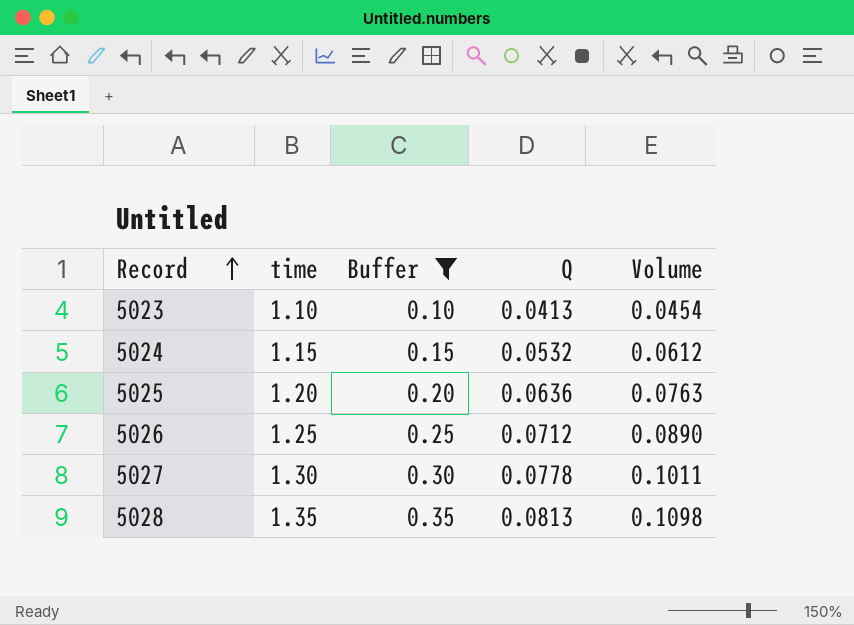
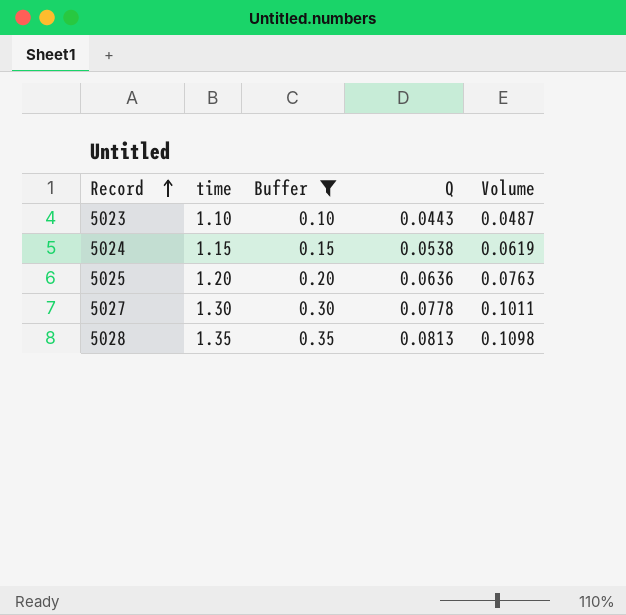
row 5026: 1.25 | 0.25 | 0.0712 | 0.0890 -> none
5023 | Q: 0.0413 -> 0.0443
5023 | Volume: 0.0454 -> 0.0487
5024 | Q: 0.0532 -> 0.0538
5024 | Volume: 0.0612 -> 0.0619

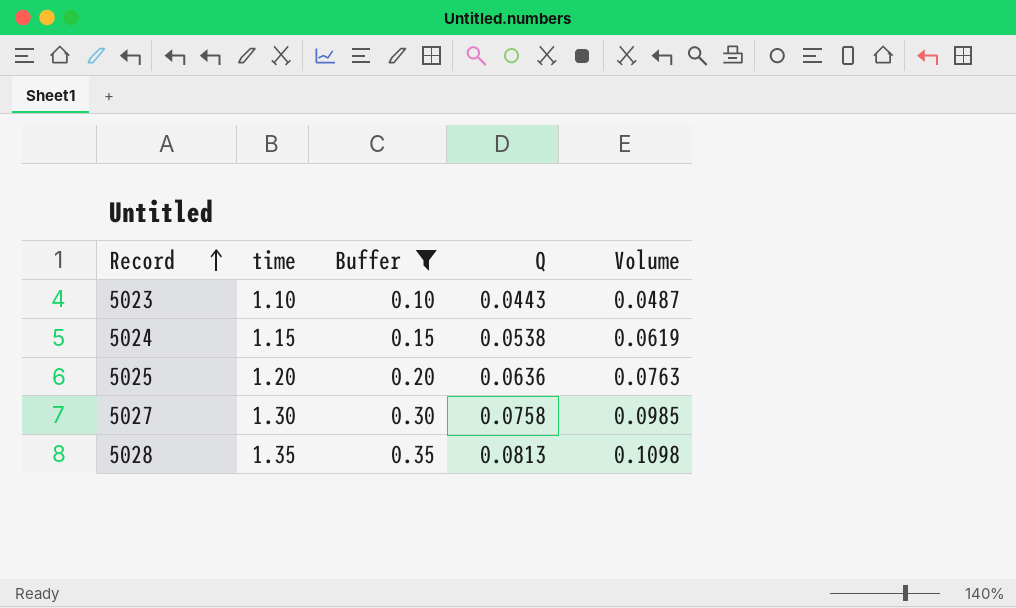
5027 | Q: 0.0778 -> 0.0758
5027 | Volume: 0.1011 -> 0.0985

